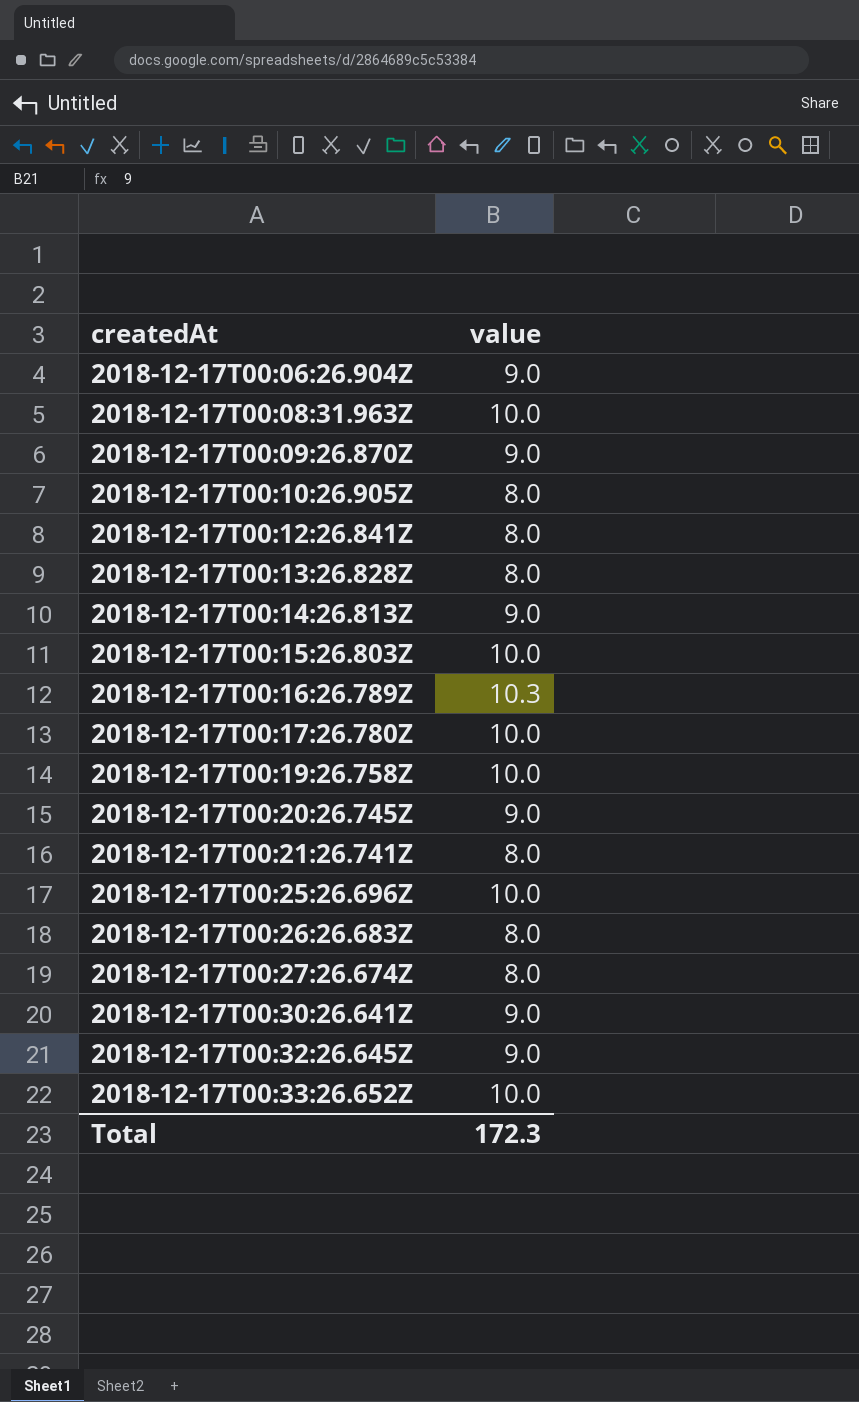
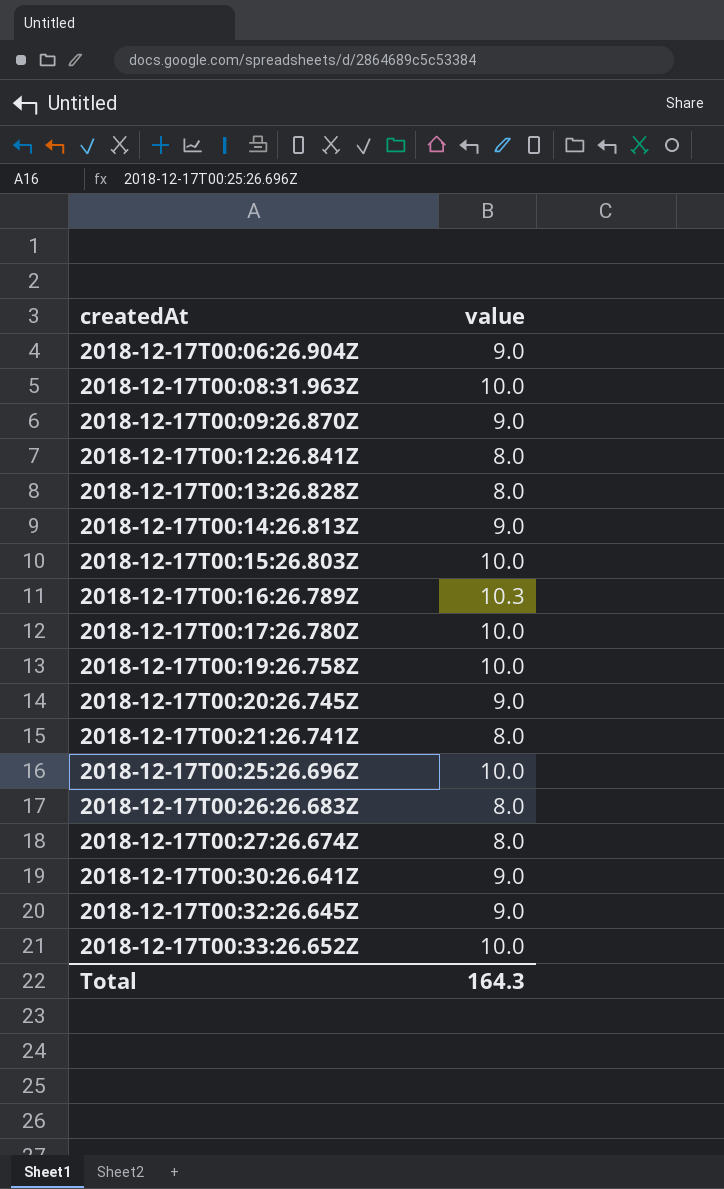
row 2018-12-17T00:10:26.905Z: 8.0 -> none
Total | value: 172.3 -> 164.3

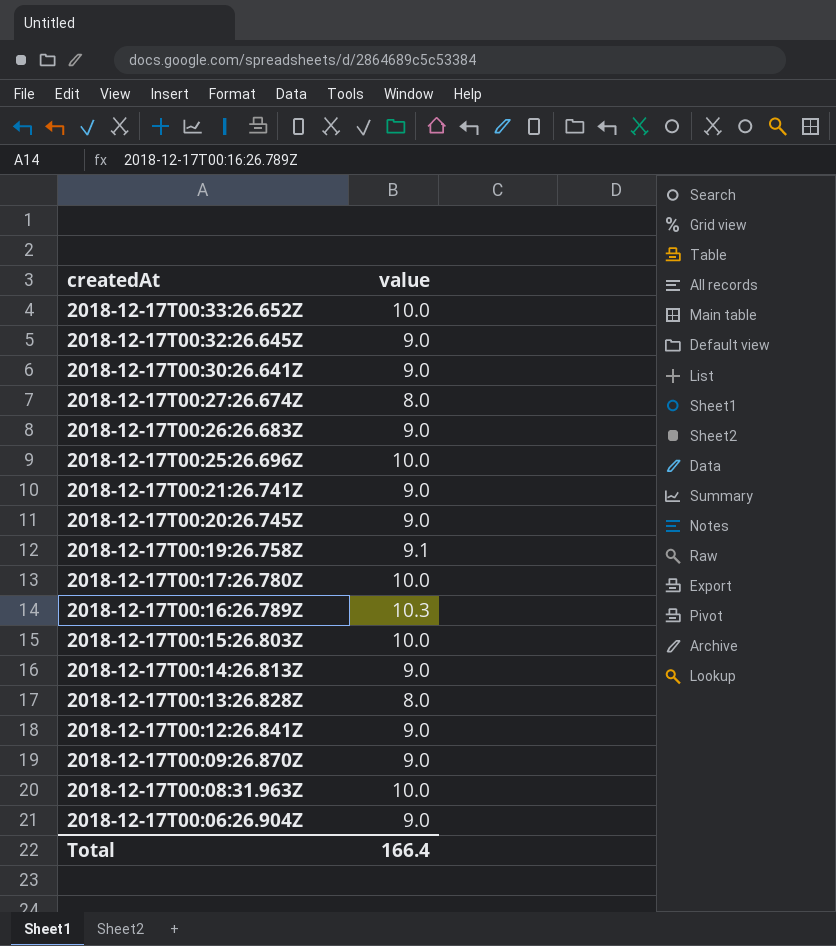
row order: createdAt ascending -> createdAt descending
2018-12-17T00:26:26.683Z | value: 8.0 -> 9.0
2018-12-17T00:21:26.741Z | value: 8.0 -> 9.0
2018-12-17T00:19:26.758Z | value: 10.0 -> 9.1
2018-12-17T00:12:26.841Z | value: 8.0 -> 9.0
Total | value: 164.3 -> 166.4

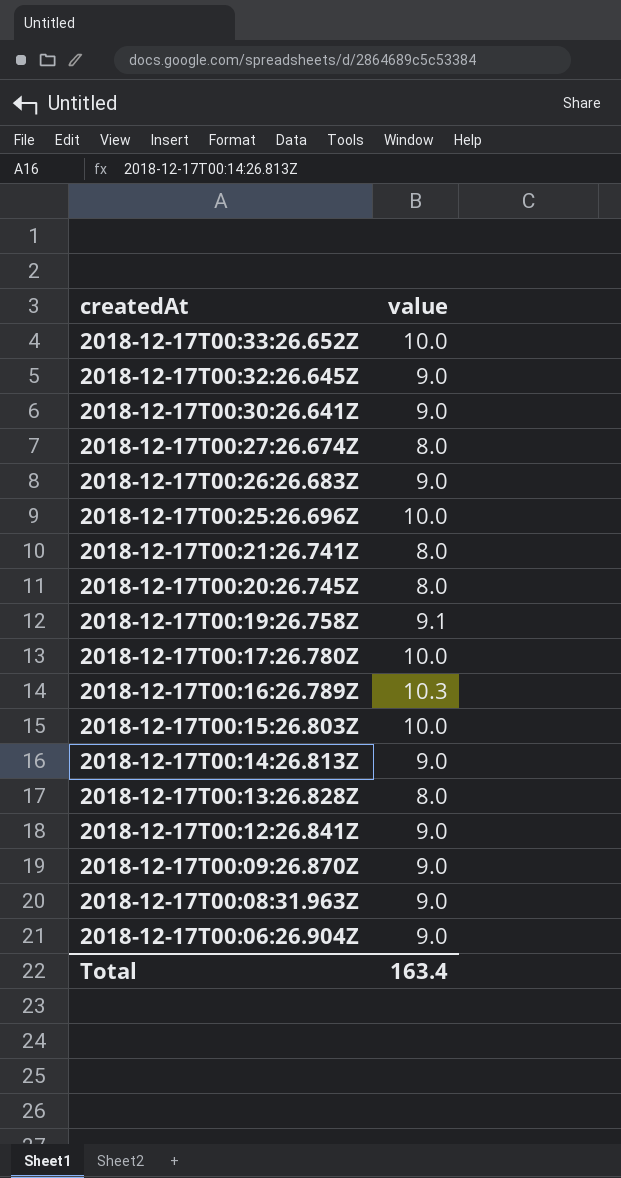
2018-12-17T00:21:26.741Z | value: 9.0 -> 8.0
2018-12-17T00:20:26.745Z | value: 9.0 -> 8.0
2018-12-17T00:08:31.963Z | value: 10.0 -> 9.0
Total | value: 166.4 -> 163.4

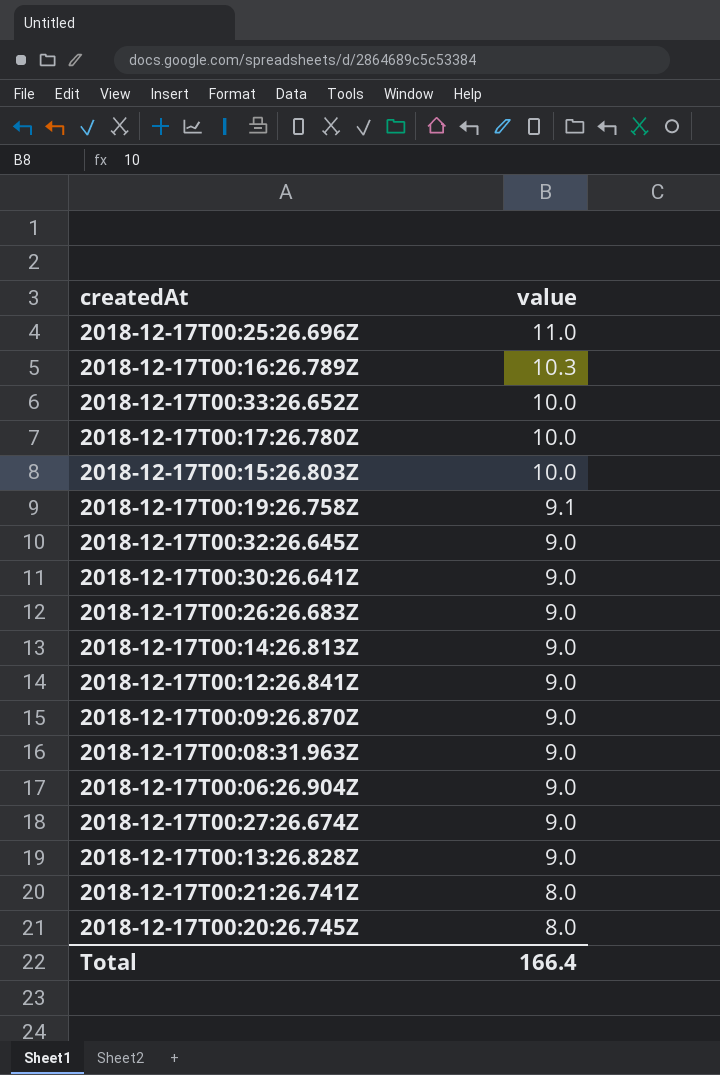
row order: createdAt descending -> value descending
2018-12-17T00:25:26.696Z | value: 10.0 -> 11.0
2018-12-17T00:27:26.674Z | value: 8.0 -> 9.0
2018-12-17T00:13:26.828Z | value: 8.0 -> 9.0
Total | value: 163.4 -> 166.4

